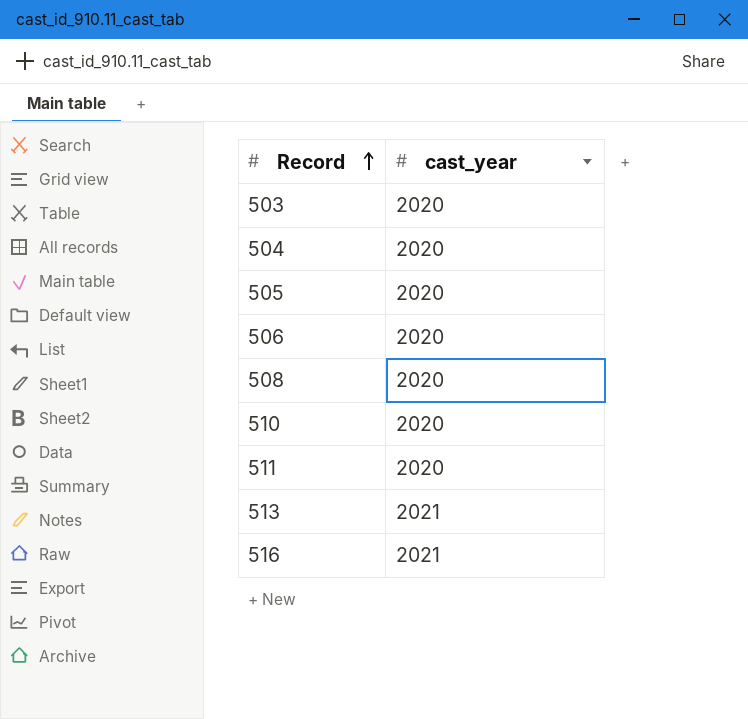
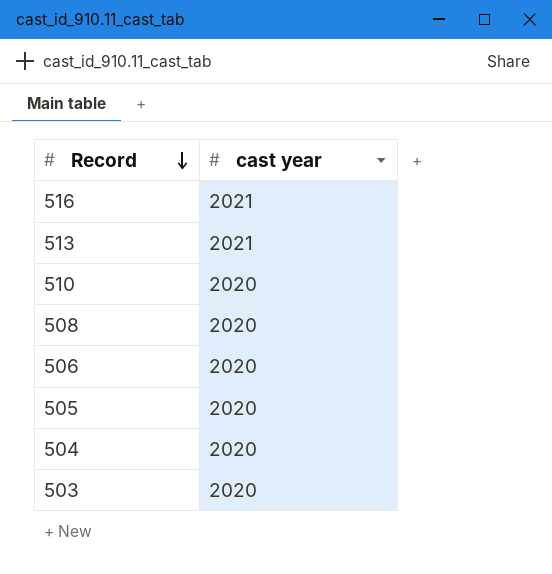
row order: Record ascending -> Record descending
column name: cast_year -> cast year
row 511: 2020 -> none

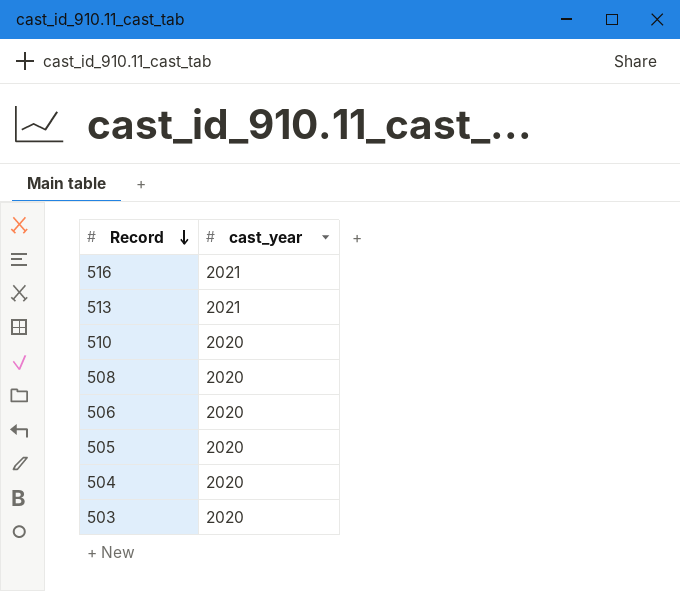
column name: cast year -> cast_year

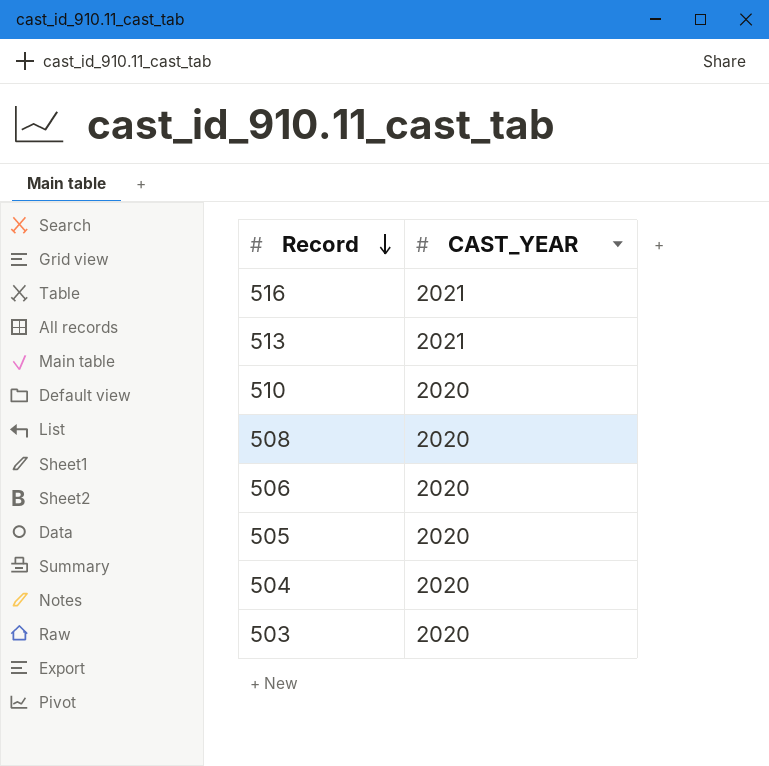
column name: cast_year -> CAST_YEAR

